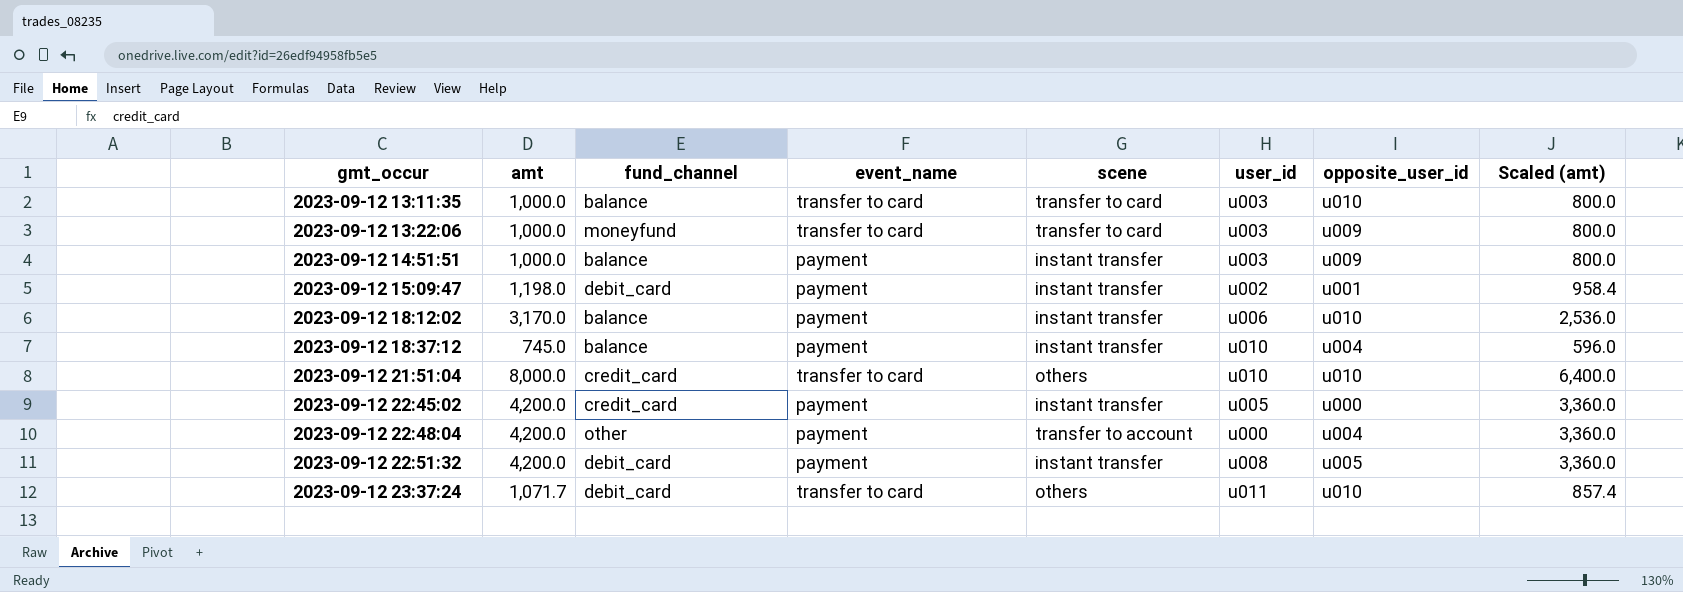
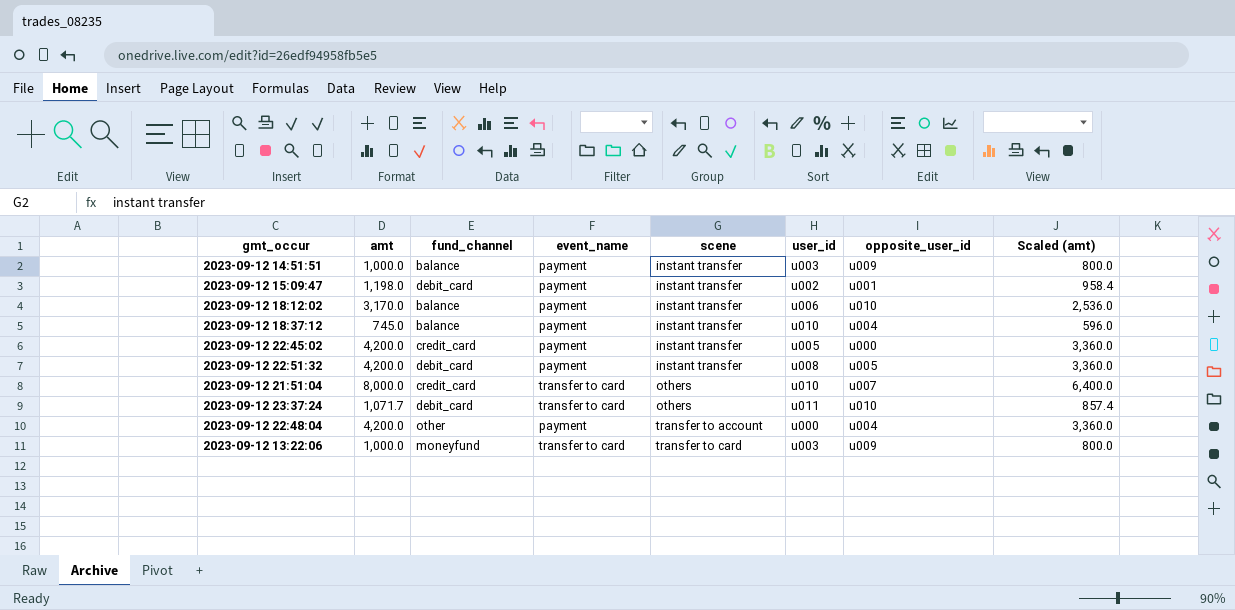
row order: gmt_occur ascending -> scene ascending
row 2023-09-12 13:11:35: 1,000.0 | balance | transfer to card | transfer to card | u003 | u010 | 800.0 -> none
2023-09-12 21:51:04 | opposite_user_id: u010 -> u007

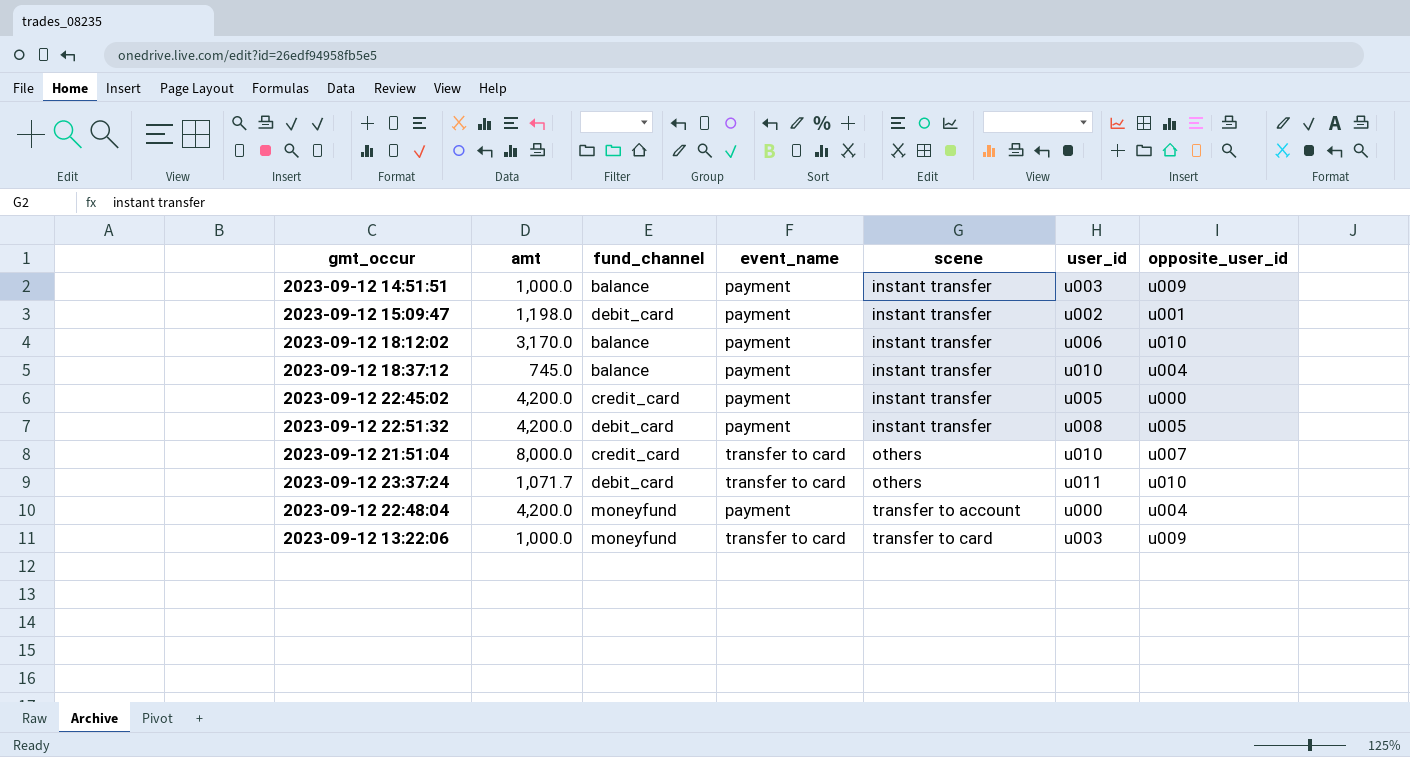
column Scaled (amt) | formula: [amt] * 0.8 -> none
2023-09-12 22:48:04 | fund_channel: other -> moneyfund

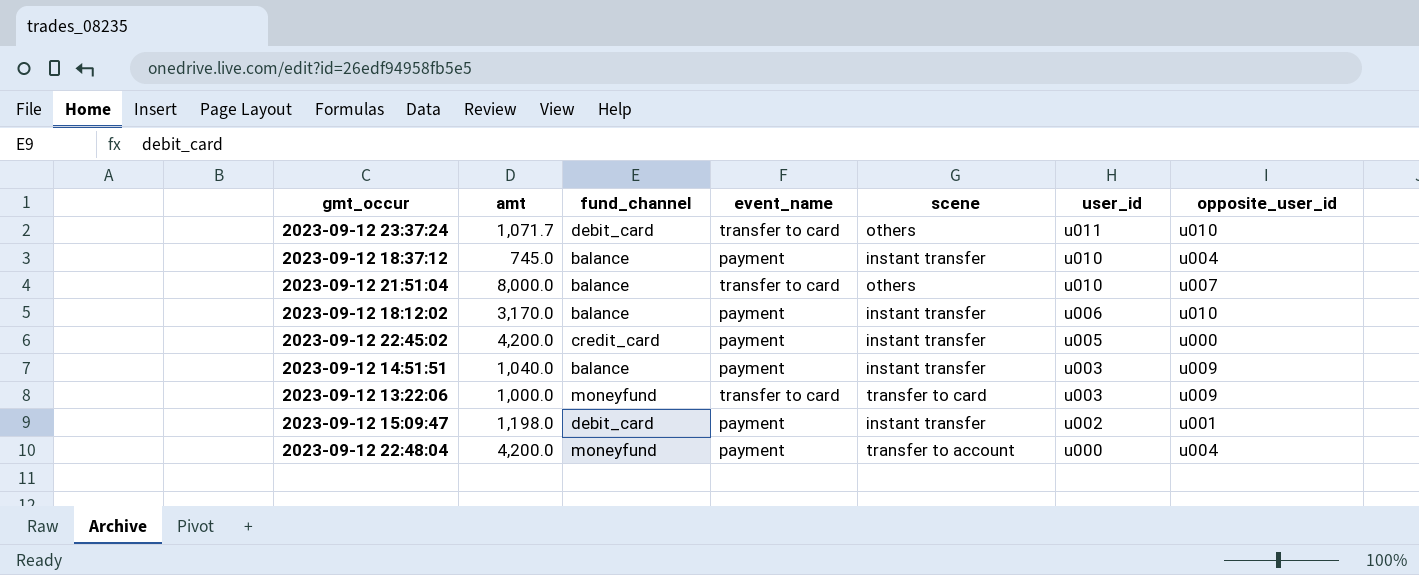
row order: scene ascending -> user_id descending
row 2023-09-12 22:51:32: 4,200.0 | debit_card | payment | instant transfer | u008 | u005 -> none
2023-09-12 21:51:04 | fund_channel: credit_card -> balance
2023-09-12 14:51:51 | amt: 1,000.0 -> 1,040.0

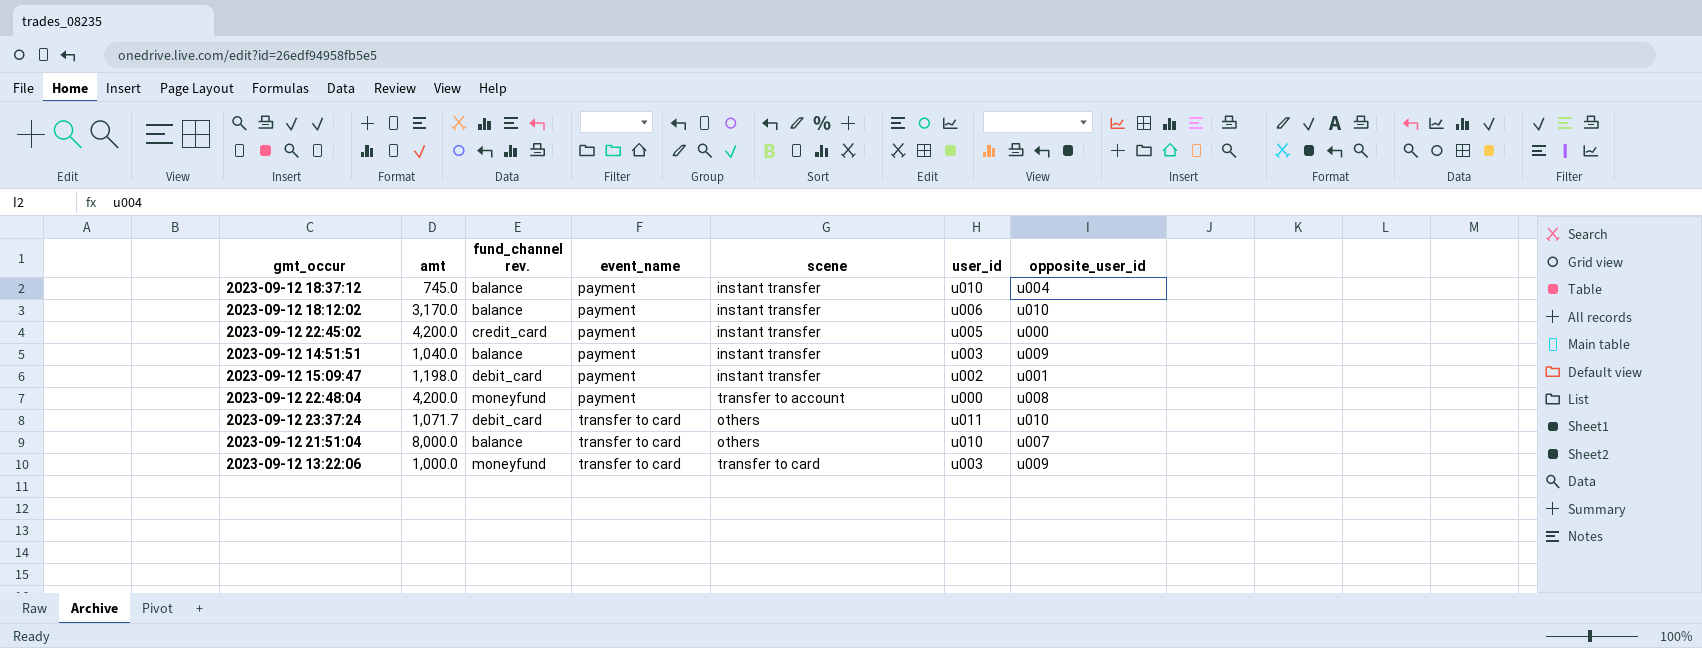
row order: user_id descending -> event_name ascending
column name: fund_channel -> fund_channel rev.
2023-09-12 22:48:04 | opposite_user_id: u004 -> u008

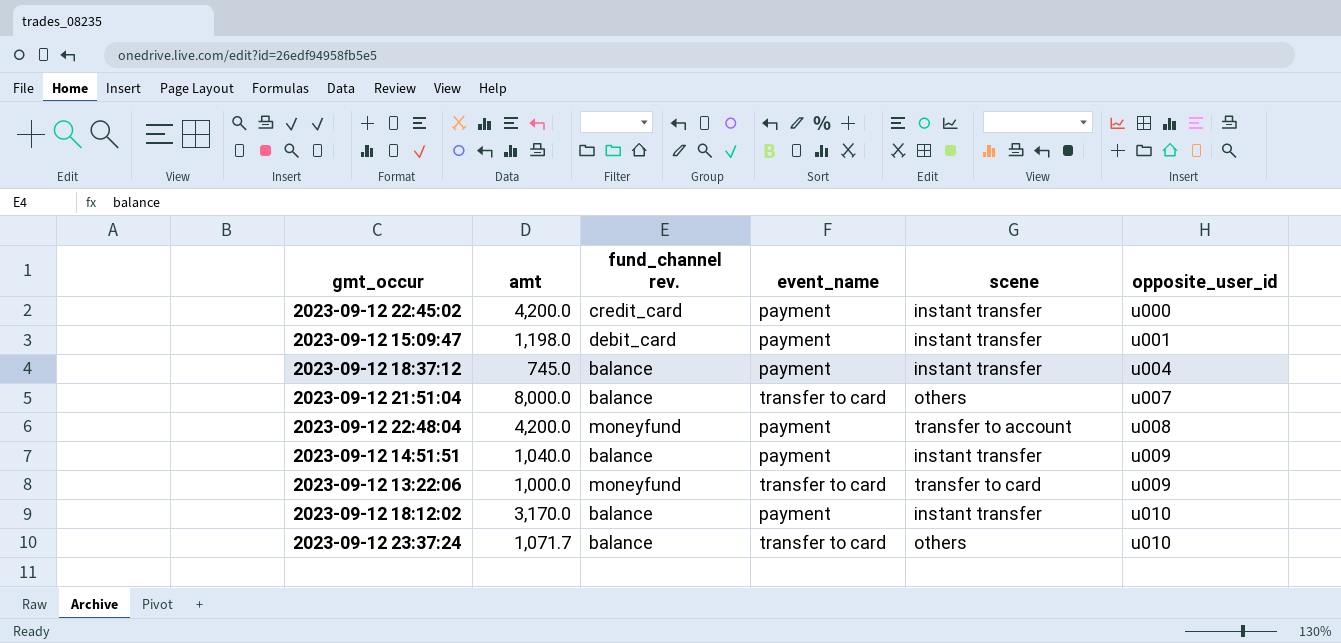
row order: event_name ascending -> opposite_user_id ascending
column user_id | position: 6 -> none
2023-09-12 23:37:24 | fund_channel rev.: debit_card -> balance

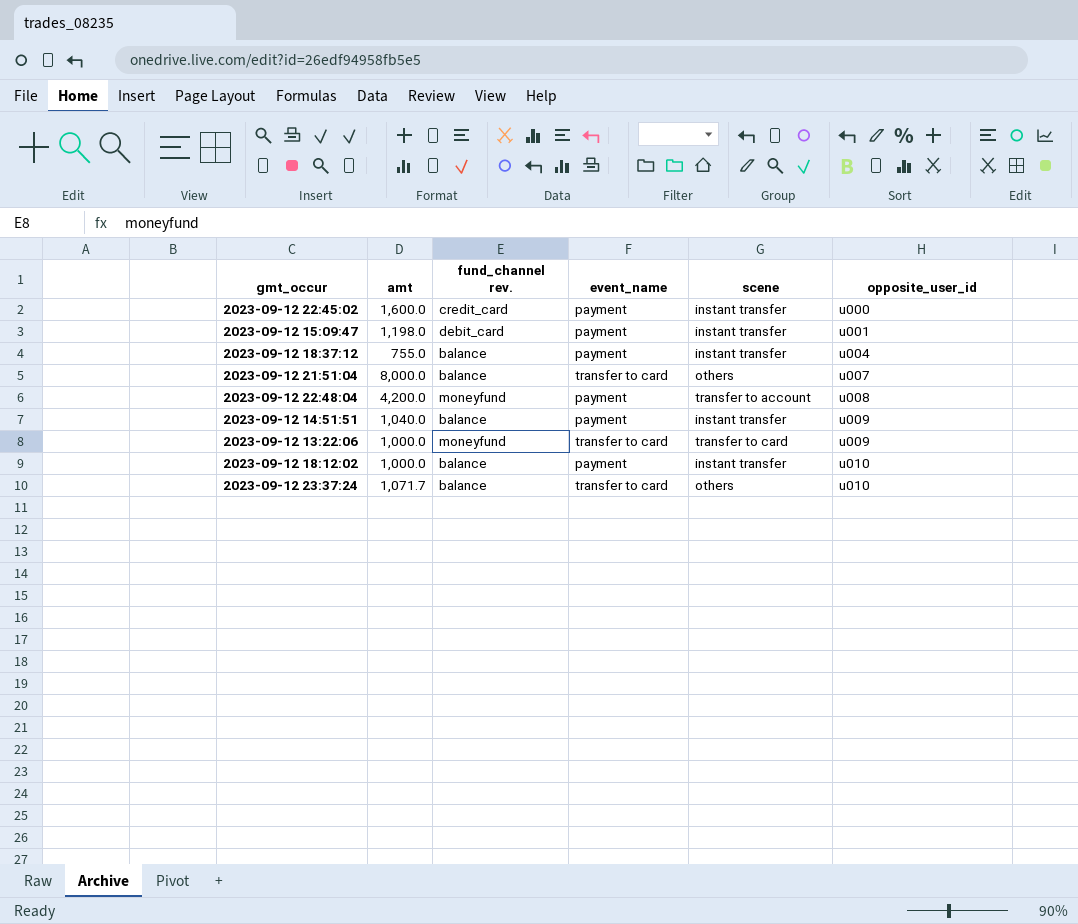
2023-09-12 22:45:02 | amt: 4,200.0 -> 1,600.0
2023-09-12 18:37:12 | amt: 745.0 -> 755.0
2023-09-12 18:12:02 | amt: 3,170.0 -> 1,000.0

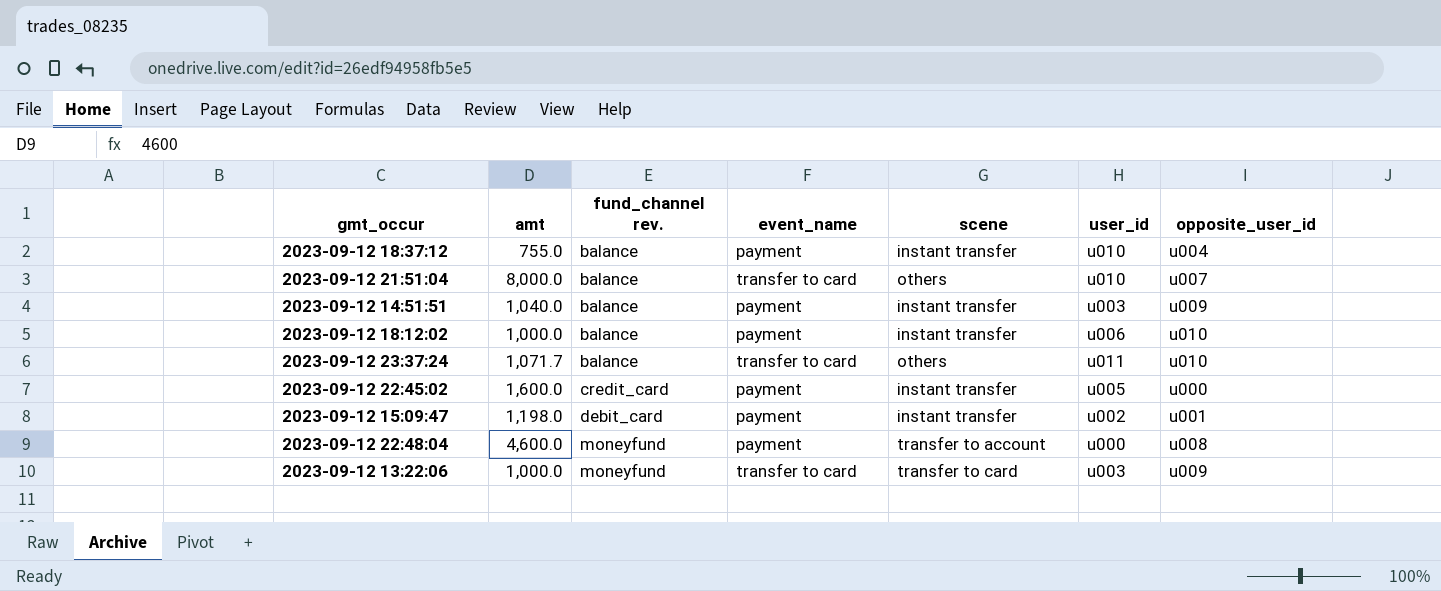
row order: opposite_user_id ascending -> fund_channel rev. ascending
column user_id | position: none -> 6
2023-09-12 22:48:04 | amt: 4,200.0 -> 4,600.0

